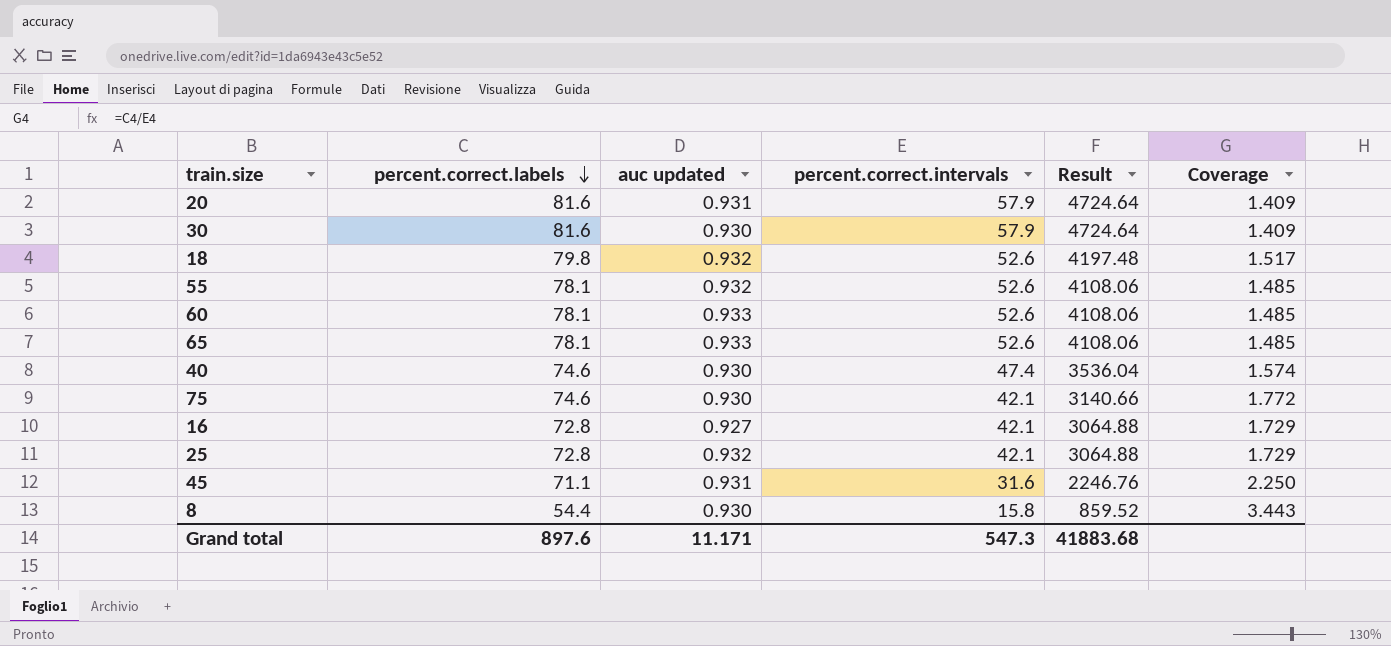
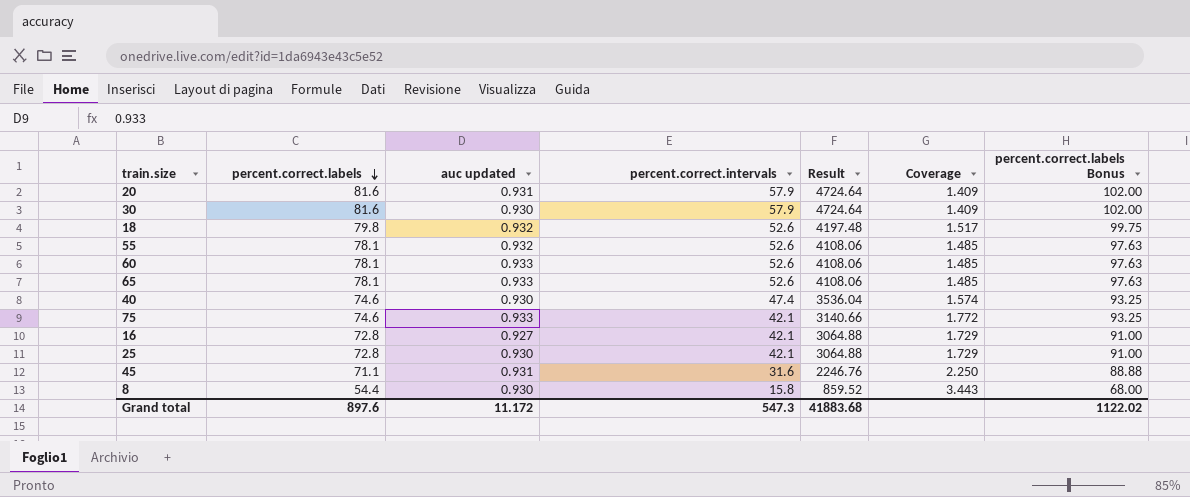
column percent.correct.labels Bonus | formula: none -> [percent.correct.labels] * 1.25
75 | auc updated: 0.930 -> 0.933
25 | auc updated: 0.932 -> 0.930
Grand total | auc updated: 11.171 -> 11.172

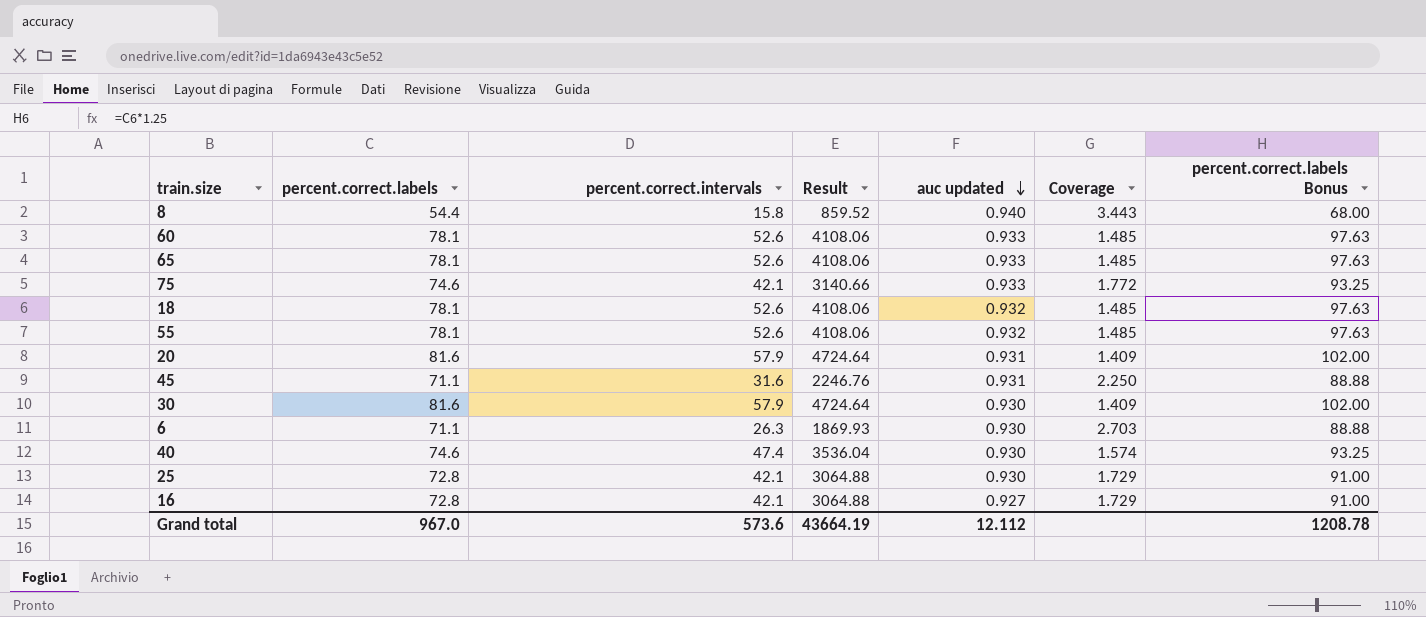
row order: percent.correct.labels descending -> auc updated descending
column auc updated | position: 3 -> 5
8 | auc updated: 0.930 -> 0.940
18 | percent.correct.labels: 79.8 -> 78.1
18 | Result: 4197.48 -> 4108.06
18 | Coverage: 1.517 -> 1.485
18 | percent.correct.labels Bonus: 99.75 -> 97.63
row 6: none -> 71.1 | 26.3 | 1869.93 | 0.930 | 2.703 | 88.88
Grand total | percent.correct.labels: 897.6 -> 967.0
Grand total | percent.correct.intervals: 547.3 -> 573.6
Grand total | Result: 41883.68 -> 43664.19
Grand total | auc updated: 11.172 -> 12.112
Grand total | percent.correct.labels Bonus: 1122.02 -> 1208.78

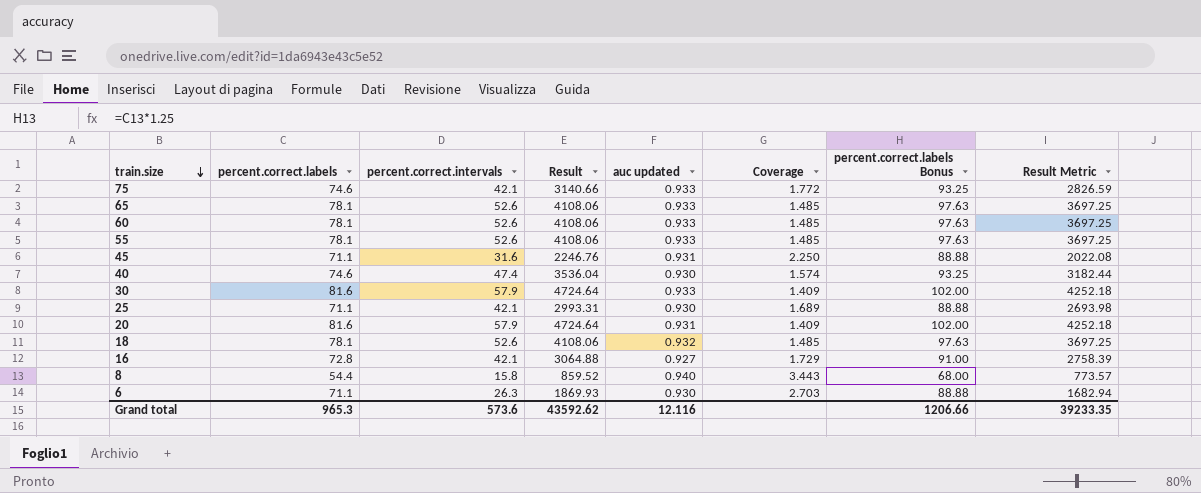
row order: auc updated descending -> train.size descending
column Result Metric | formula: none -> [Result] * 0.9
55 | auc updated: 0.932 -> 0.933
30 | auc updated: 0.930 -> 0.933
25 | percent.correct.labels: 72.8 -> 71.1
25 | Result: 3064.88 -> 2993.31
25 | Coverage: 1.729 -> 1.689
25 | percent.correct.labels Bonus: 91.00 -> 88.88
Grand total | percent.correct.labels: 967.0 -> 965.3
Grand total | Result: 43664.19 -> 43592.62
Grand total | auc updated: 12.112 -> 12.116
Grand total | percent.correct.labels Bonus: 1208.78 -> 1206.66

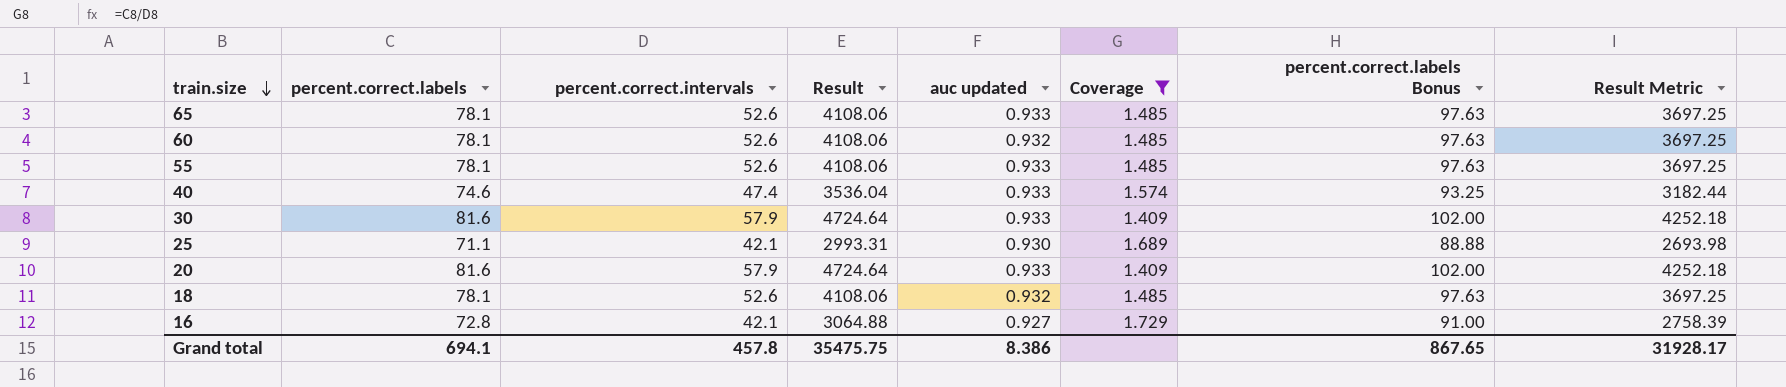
filter: none -> Coverage <= 1.729
60 | auc updated: 0.933 -> 0.932
40 | auc updated: 0.930 -> 0.933
20 | auc updated: 0.931 -> 0.933
Grand total | percent.correct.labels: 965.3 -> 694.1
Grand total | percent.correct.intervals: 573.6 -> 457.8
Grand total | Result: 43592.62 -> 35475.75
Grand total | auc updated: 12.116 -> 8.386
Grand total | percent.correct.labels Bonus: 1206.66 -> 867.65
Grand total | Result Metric: 39233.35 -> 31928.17

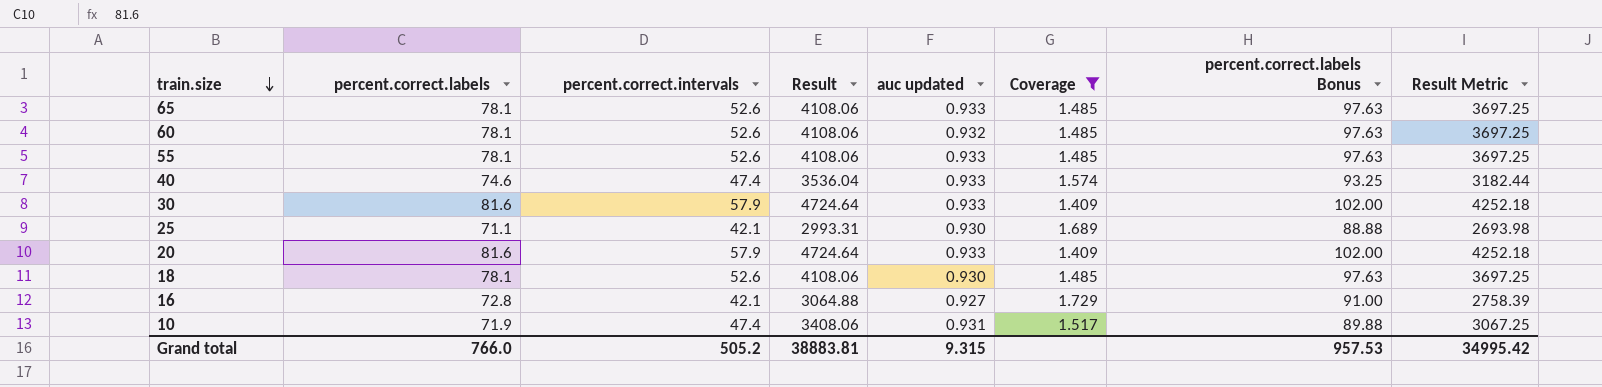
18 | auc updated: 0.932 -> 0.930
row 10: none -> 71.9 | 47.4 | 3408.06 | 0.931 | 1.517 | 89.88 | 3067.25
Grand total | percent.correct.labels: 694.1 -> 766.0
Grand total | percent.correct.intervals: 457.8 -> 505.2
Grand total | Result: 35475.75 -> 38883.81
Grand total | auc updated: 8.386 -> 9.315
Grand total | percent.correct.labels Bonus: 867.65 -> 957.53
Grand total | Result Metric: 31928.17 -> 34995.42

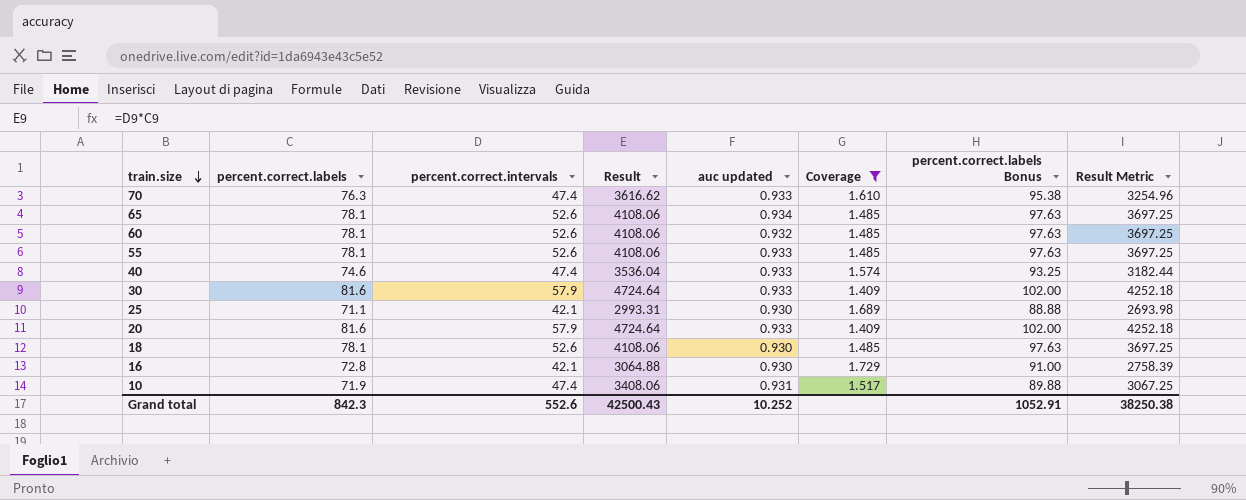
row 70: none -> 76.3 | 47.4 | 3616.62 | 0.933 | 1.610 | 95.38 | 3254.96
65 | auc updated: 0.933 -> 0.934
16 | auc updated: 0.927 -> 0.930
Grand total | percent.correct.labels: 766.0 -> 842.3
Grand total | percent.correct.intervals: 505.2 -> 552.6
Grand total | Result: 38883.81 -> 42500.43
Grand total | auc updated: 9.315 -> 10.252
Grand total | percent.correct.labels Bonus: 957.53 -> 1052.91
Grand total | Result Metric: 34995.42 -> 38250.38

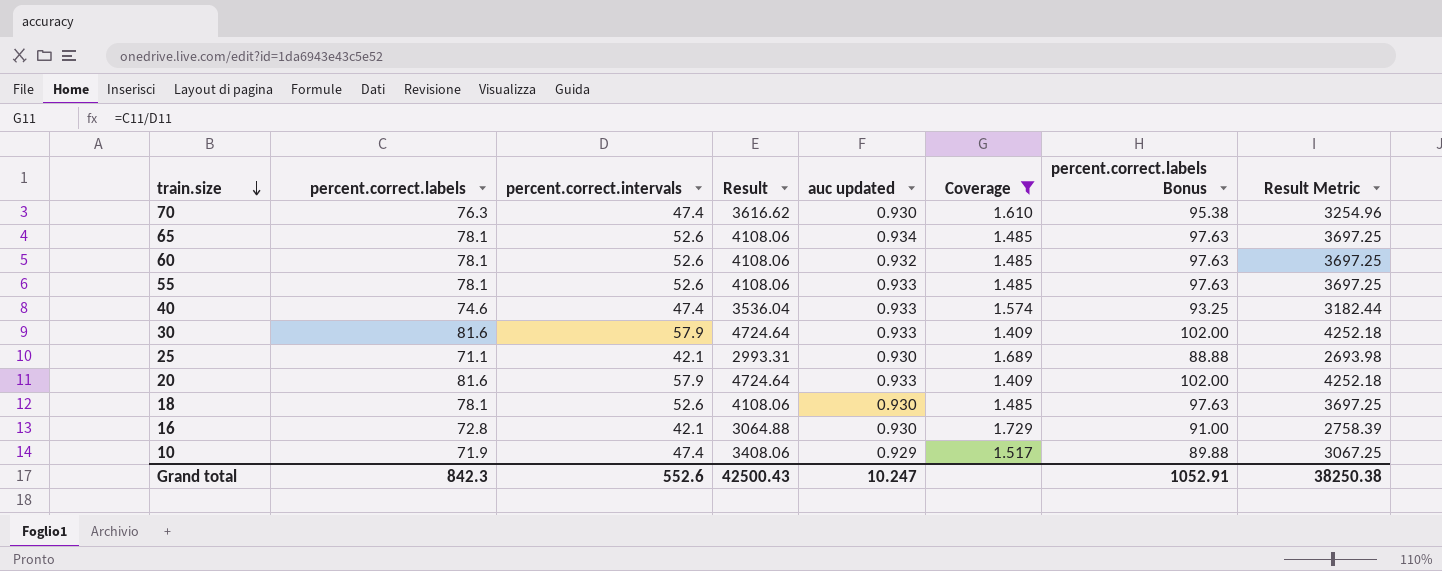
70 | auc updated: 0.933 -> 0.930
10 | auc updated: 0.931 -> 0.929
Grand total | auc updated: 10.252 -> 10.247

